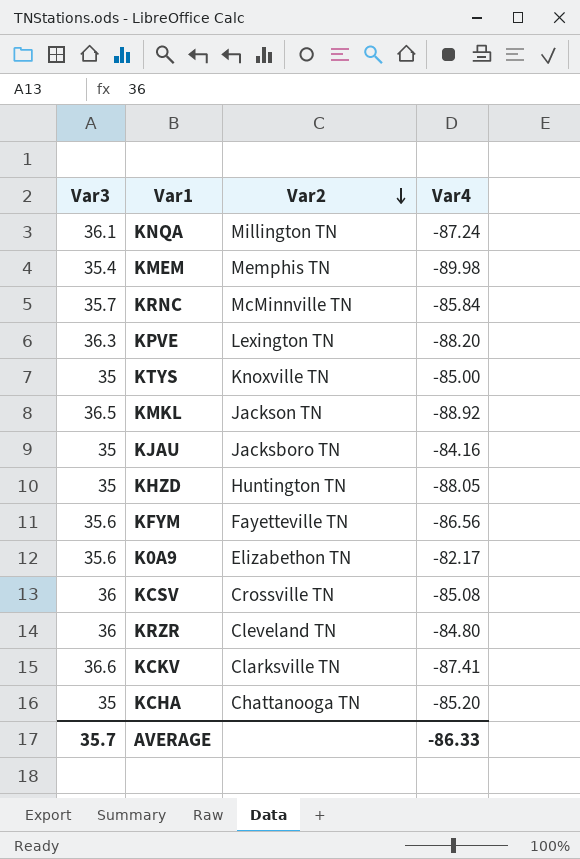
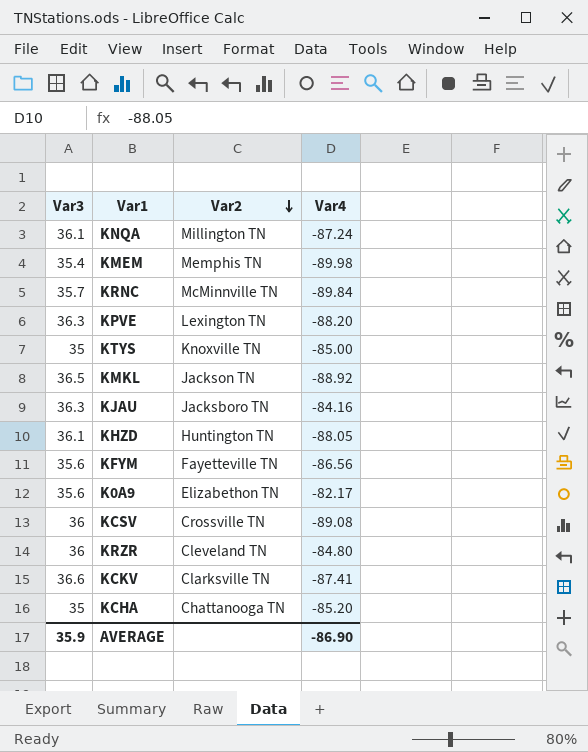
KRNC | Var4: -85.84 -> -89.84
KJAU | Var3: 35 -> 36.3
KHZD | Var3: 35 -> 36.1
KCSV | Var4: -85.08 -> -89.08
AVERAGE | Var3: 35.7 -> 35.9
AVERAGE | Var4: -86.33 -> -86.90

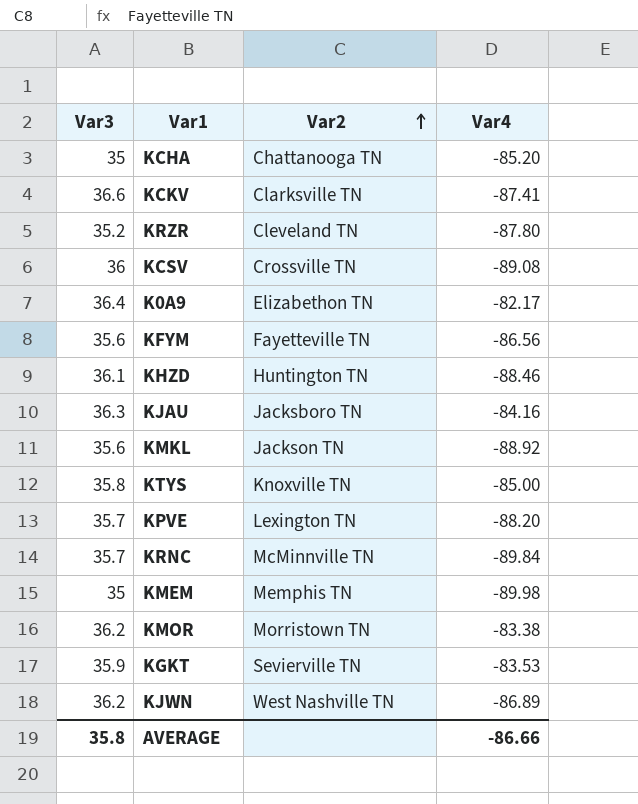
row order: Var2 descending -> Var2 ascending
row KNQA: 36.1 | Millington TN | -87.24 -> none
KRZR | Var3: 36 -> 35.2
KRZR | Var4: -84.80 -> -87.80
K0A9 | Var3: 35.6 -> 36.4
KHZD | Var4: -88.05 -> -88.46
KMKL | Var3: 36.5 -> 35.6
KTYS | Var3: 35 -> 35.8
KPVE | Var3: 36.3 -> 35.7
KMEM | Var3: 35.4 -> 35
row KMOR: none -> 36.2 | Morristown TN | -83.38
row KGKT: none -> 35.9 | Sevierville TN | -83.53
row KJWN: none -> 36.2 | West Nashville TN | -86.89
AVERAGE | Var3: 35.9 -> 35.8
AVERAGE | Var4: -86.90 -> -86.66

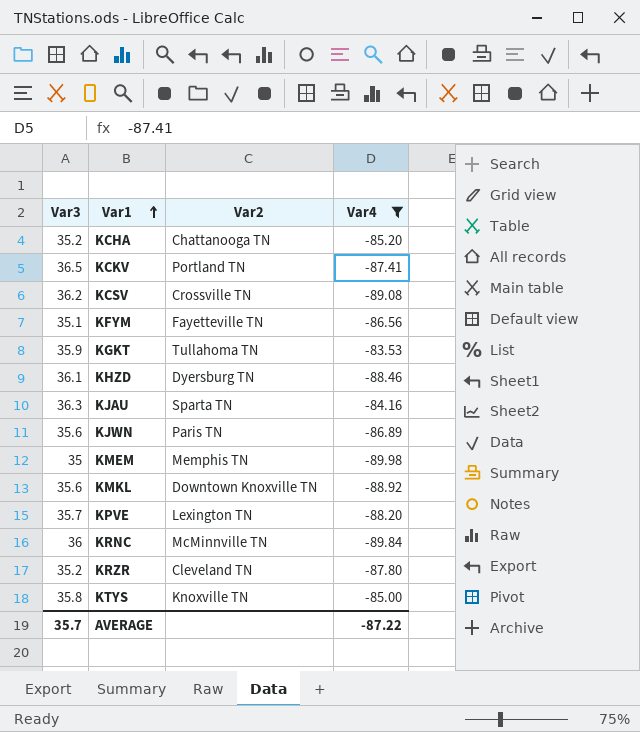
filter: none -> Var4 <= -83.53
row order: Var2 ascending -> Var1 ascending
KCHA | Var3: 35 -> 35.2
KCKV | Var3: 36.6 -> 36.5
KCKV | Var2: Clarksville TN -> Portland TN
KCSV | Var3: 36 -> 36.2
KFYM | Var3: 35.6 -> 35.1
KGKT | Var2: Sevierville TN -> Tullahoma TN
KHZD | Var2: Huntington TN -> Dyersburg TN
KJAU | Var2: Jacksboro TN -> Sparta TN
KJWN | Var3: 36.2 -> 35.6
KJWN | Var2: West Nashville TN -> Paris TN
KMKL | Var2: Jackson TN -> Downtown Knoxville TN
KRNC | Var3: 35.7 -> 36
AVERAGE | Var3: 35.8 -> 35.7
AVERAGE | Var4: -86.66 -> -87.22

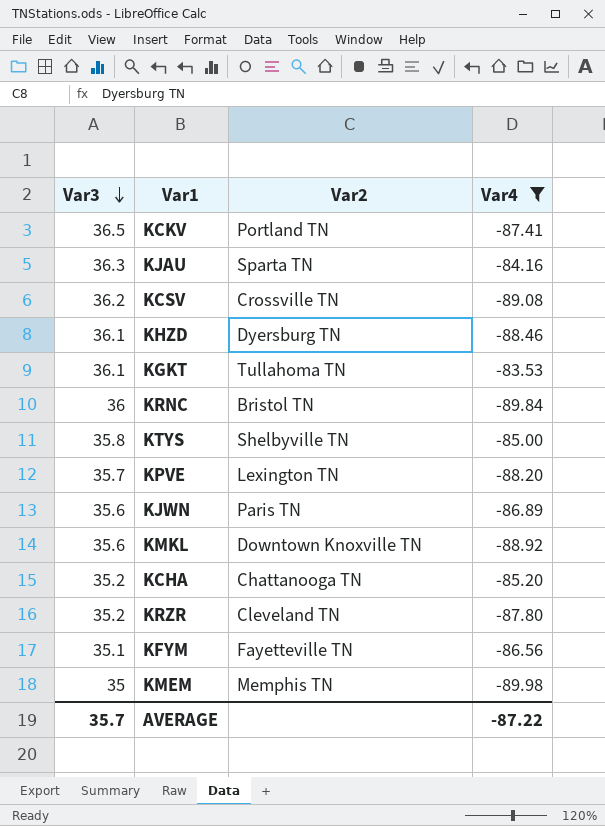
row order: Var1 ascending -> Var3 descending
KGKT | Var3: 35.9 -> 36.1
KRNC | Var2: McMinnville TN -> Bristol TN
KTYS | Var2: Knoxville TN -> Shelbyville TN

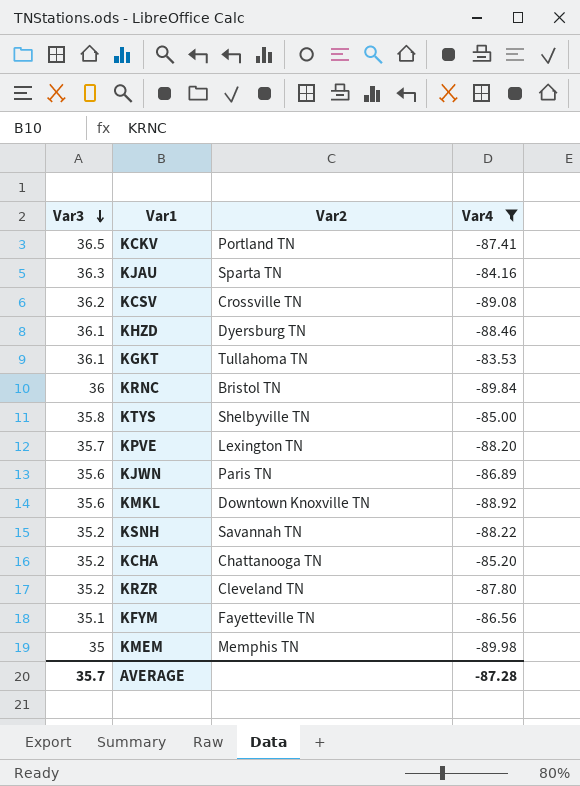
row KSNH: none -> 35.2 | Savannah TN | -88.22
AVERAGE | Var4: -87.22 -> -87.28

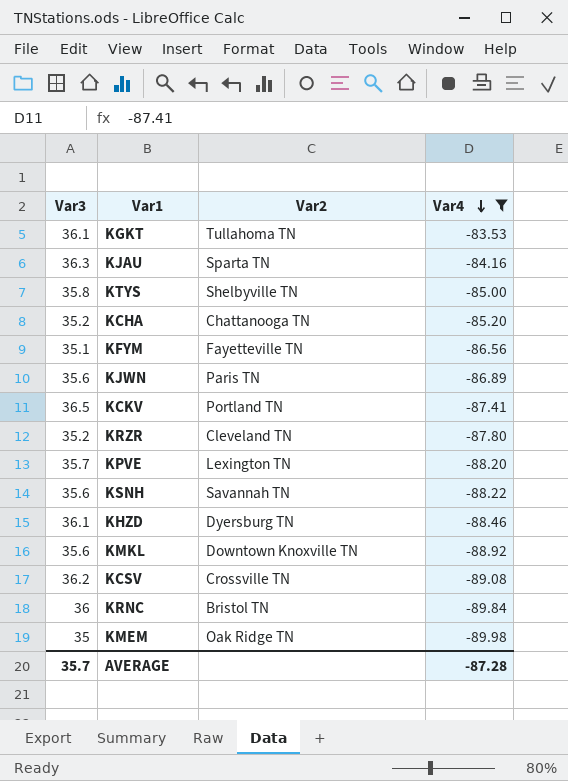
row order: Var3 descending -> Var4 descending
KSNH | Var3: 35.2 -> 35.6
KMEM | Var2: Memphis TN -> Oak Ridge TN

